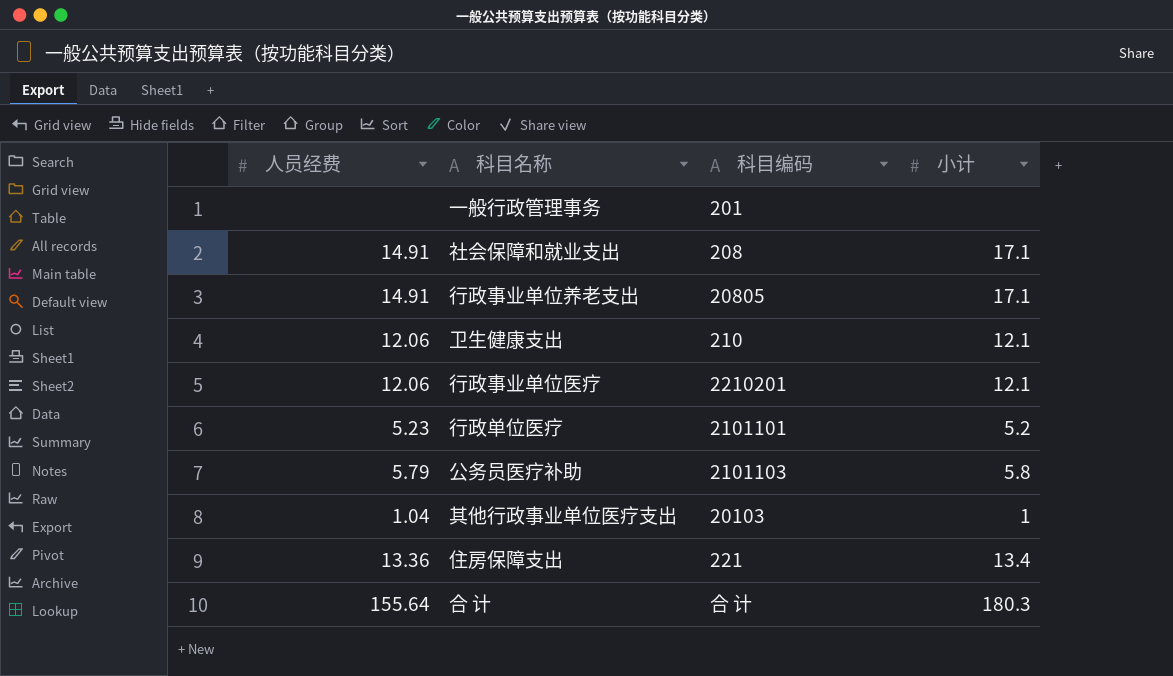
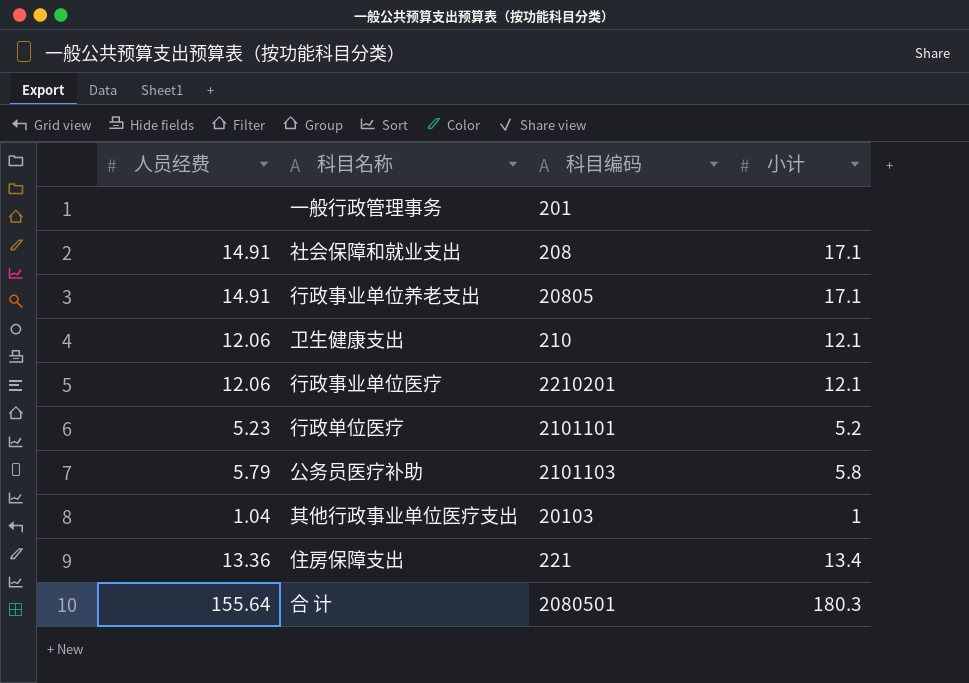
合 计 | 科目编码: 合 计 -> 2080501

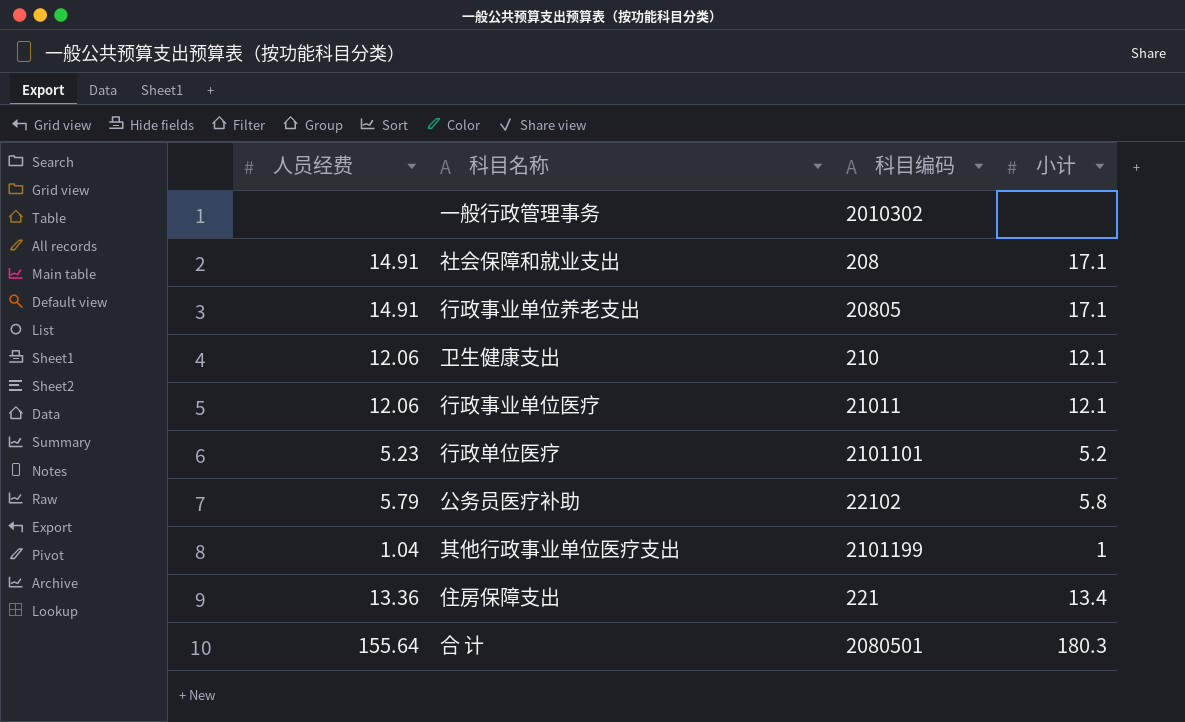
一般行政管理事务 | 科目编码: 201 -> 2010302
行政事业单位医疗 | 科目编码: 2210201 -> 21011
公务员医疗补助 | 科目编码: 2101103 -> 22102
其他行政事业单位医疗支出 | 科目编码: 20103 -> 2101199

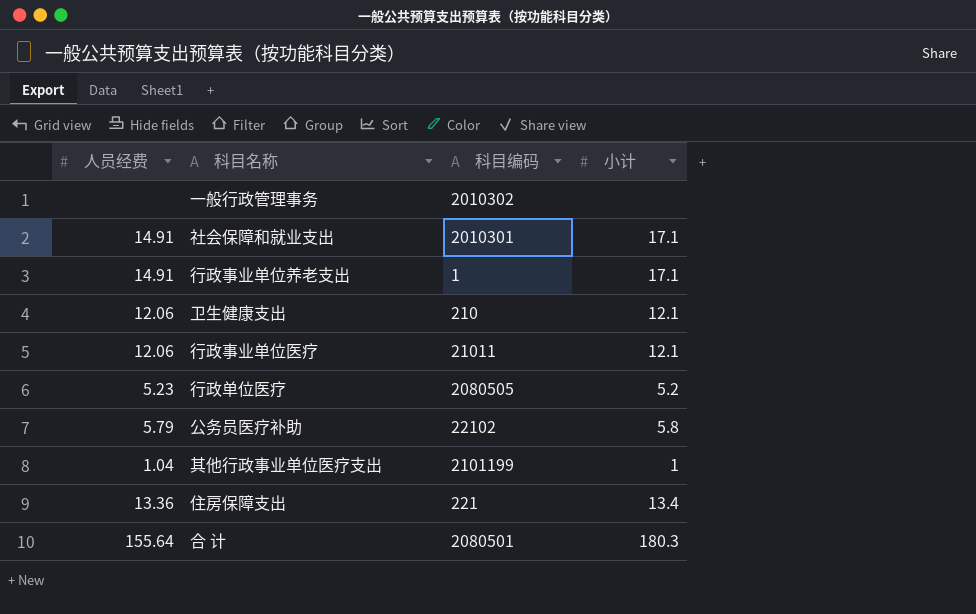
社会保障和就业支出 | 科目编码: 208 -> 2010301
行政事业单位养老支出 | 科目编码: 20805 -> 1
行政单位医疗 | 科目编码: 2101101 -> 2080505

